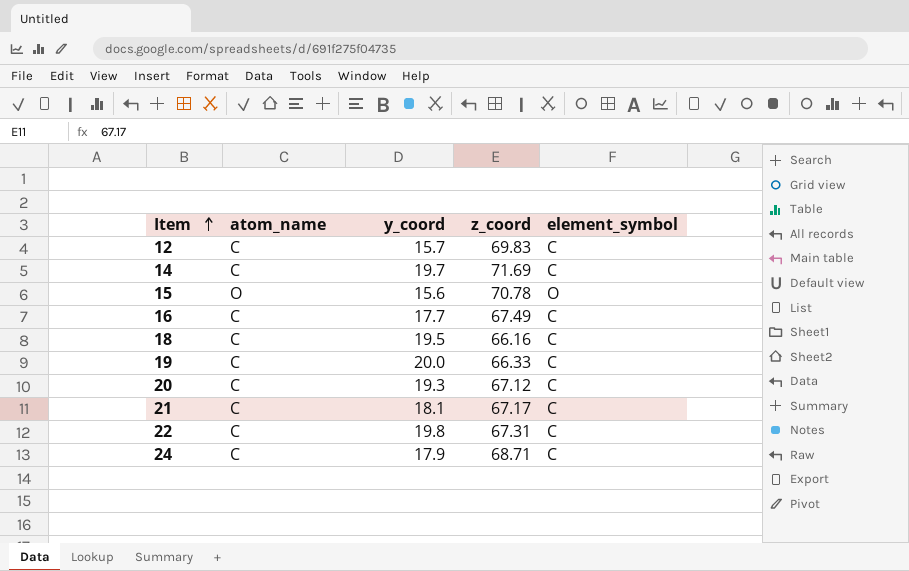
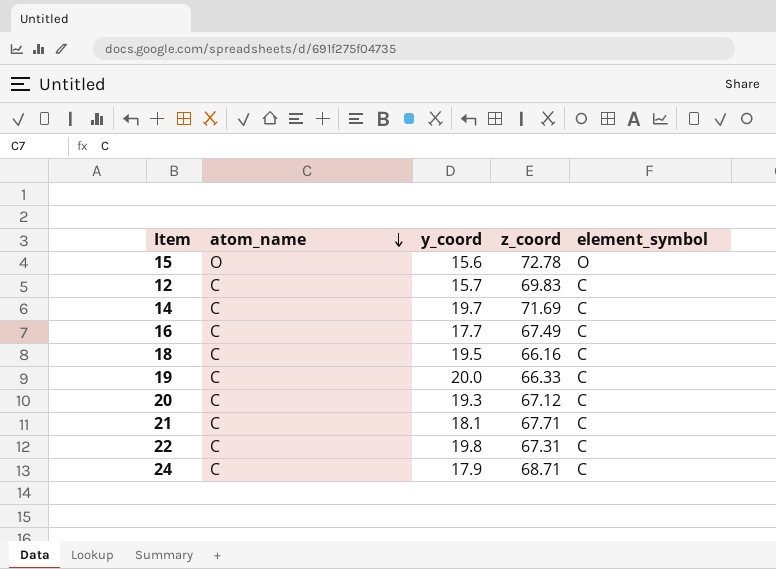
row order: Item ascending -> atom_name descending
15 | z_coord: 70.78 -> 72.78
21 | z_coord: 67.17 -> 67.71

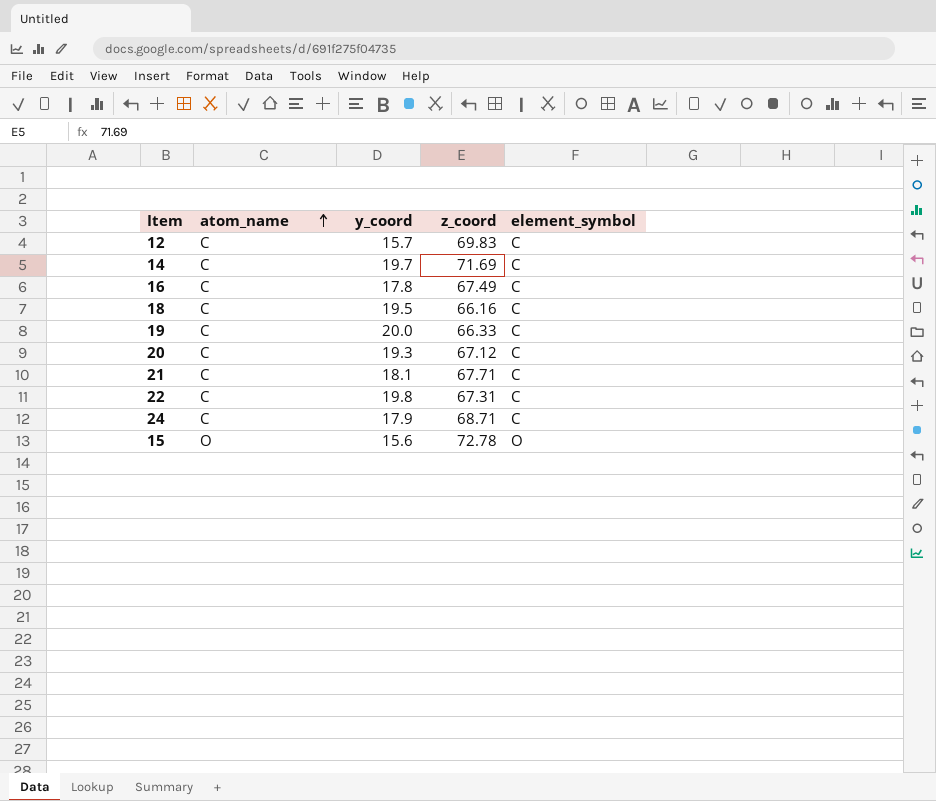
row order: atom_name descending -> atom_name ascending
16 | y_coord: 17.7 -> 17.8

